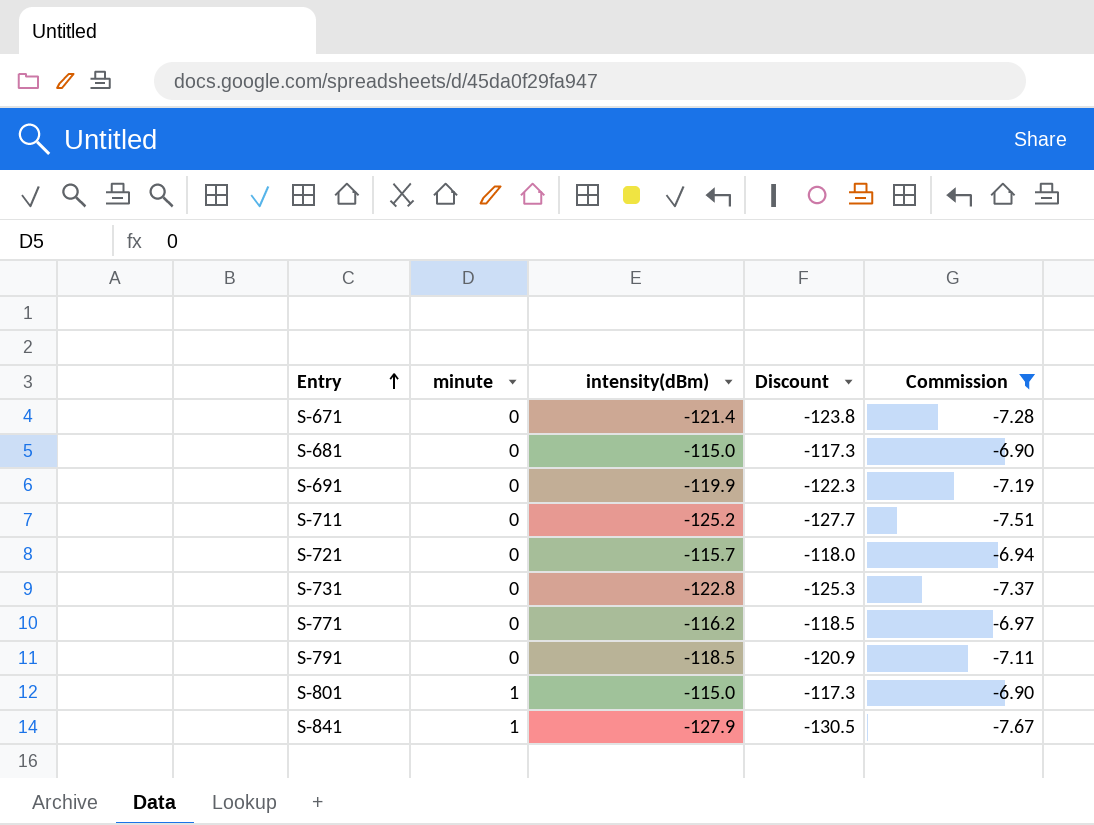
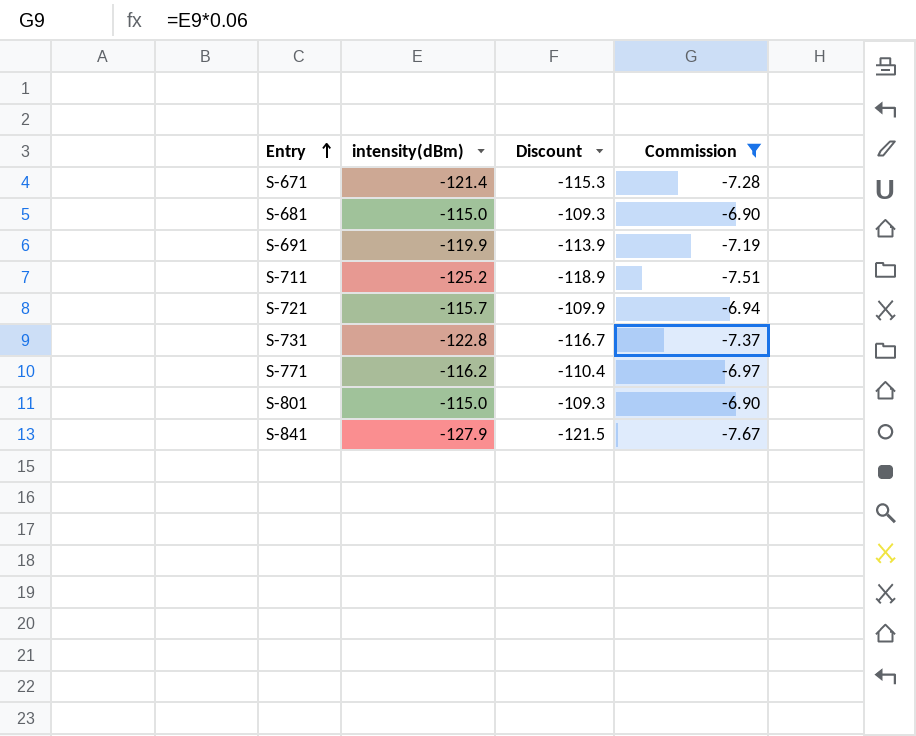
column minute | position: 2 -> none
column Discount | formula: [intensity(dBm)] * 1.02 -> [intensity(dBm)] * 0.95
row S-791: 0 | -118.5 | -120.9 | -7.11 -> none

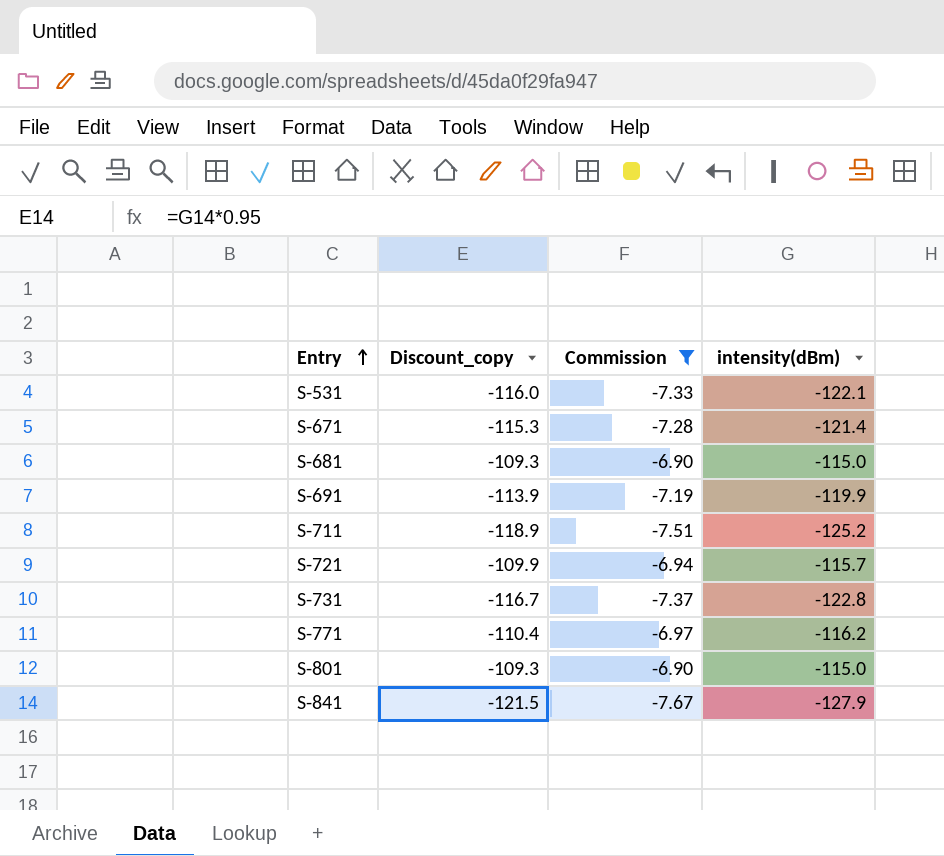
column name: Discount -> Discount_copy
column intensity(dBm) | position: 2 -> 4
row S-531: none -> -116.0 | -7.33 | -122.1

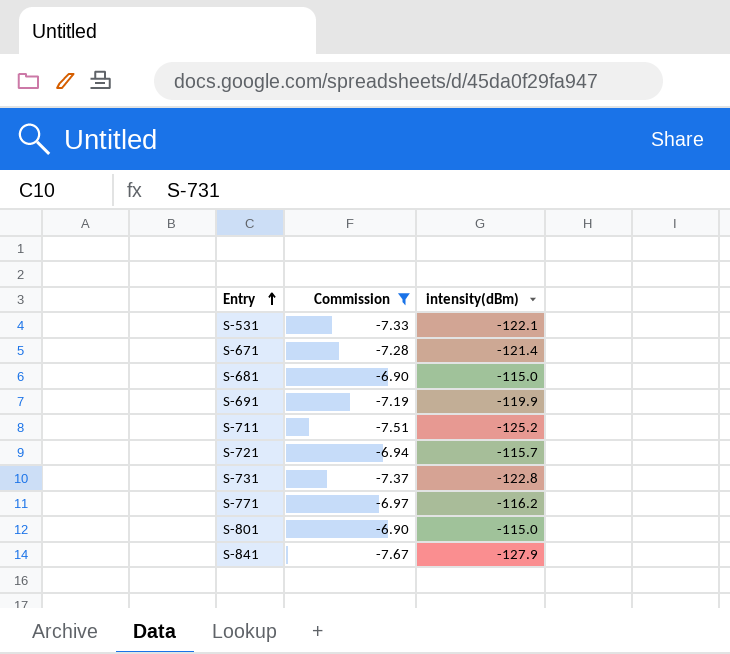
column Discount_copy | formula: [intensity(dBm)] * 0.95 -> none

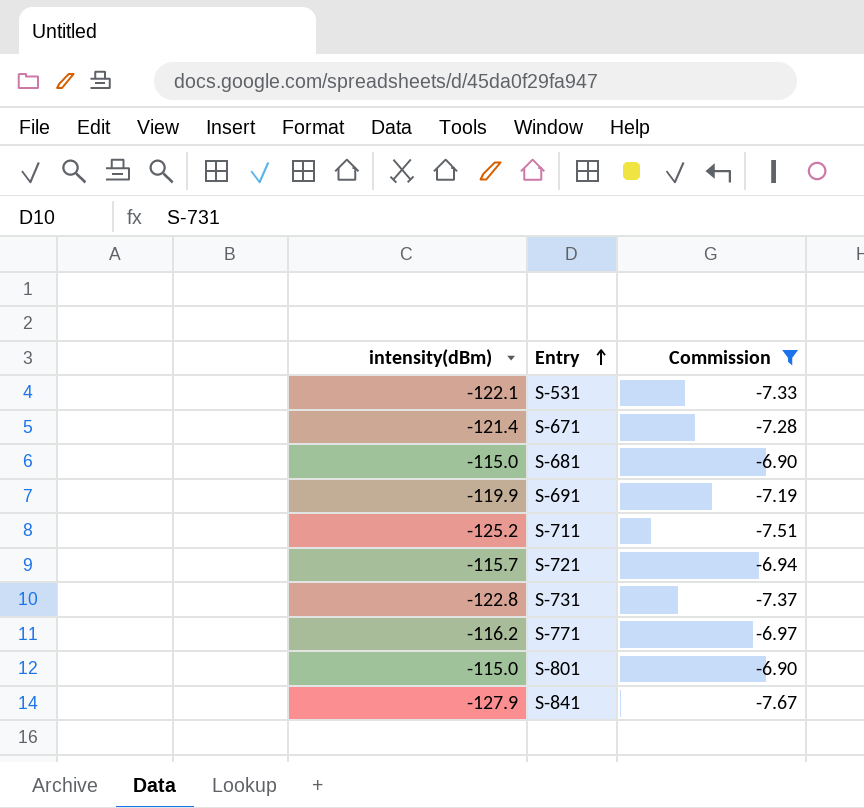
column intensity(dBm) | position: 3 -> 1

